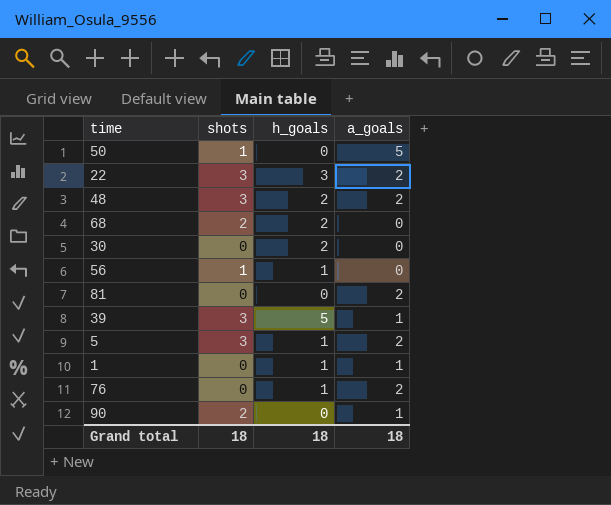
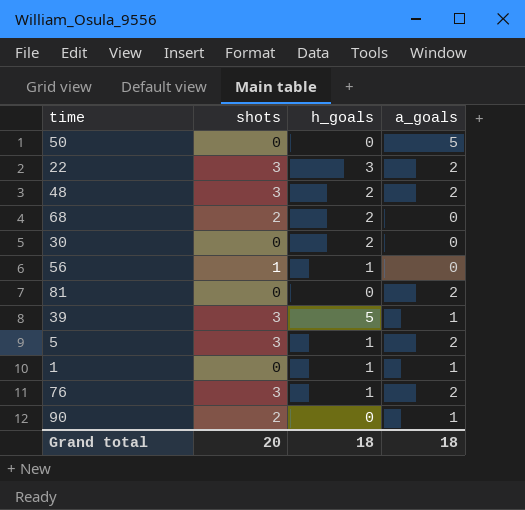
50 | shots: 1 -> 0
76 | shots: 0 -> 3
Grand total | shots: 18 -> 20

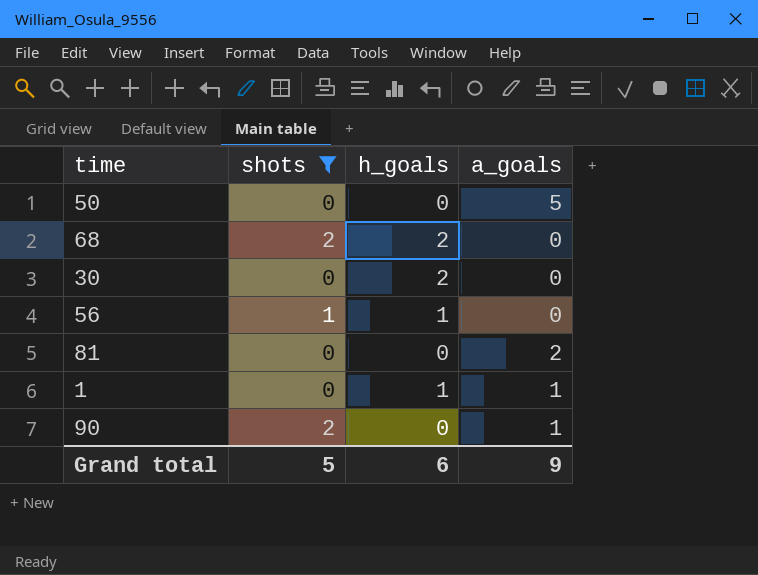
filter: none -> shots != 3
Grand total | shots: 20 -> 5
Grand total | h_goals: 18 -> 6
Grand total | a_goals: 18 -> 9

